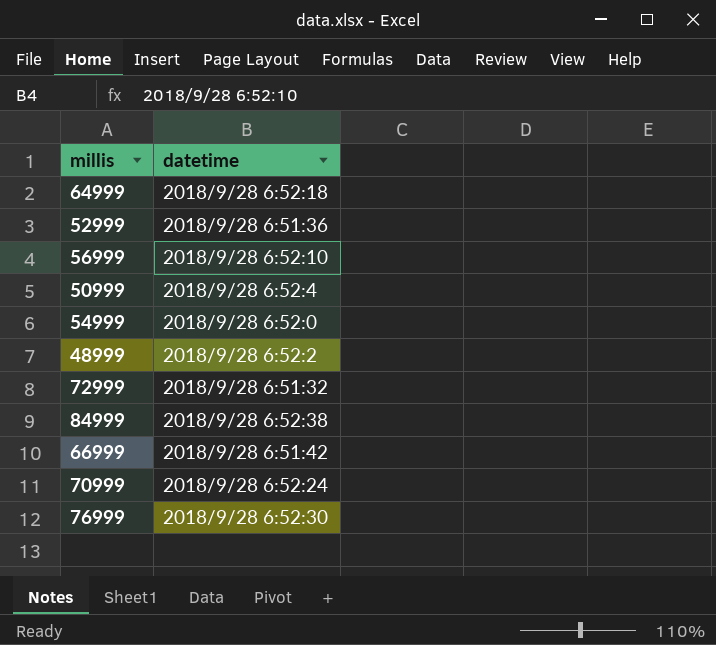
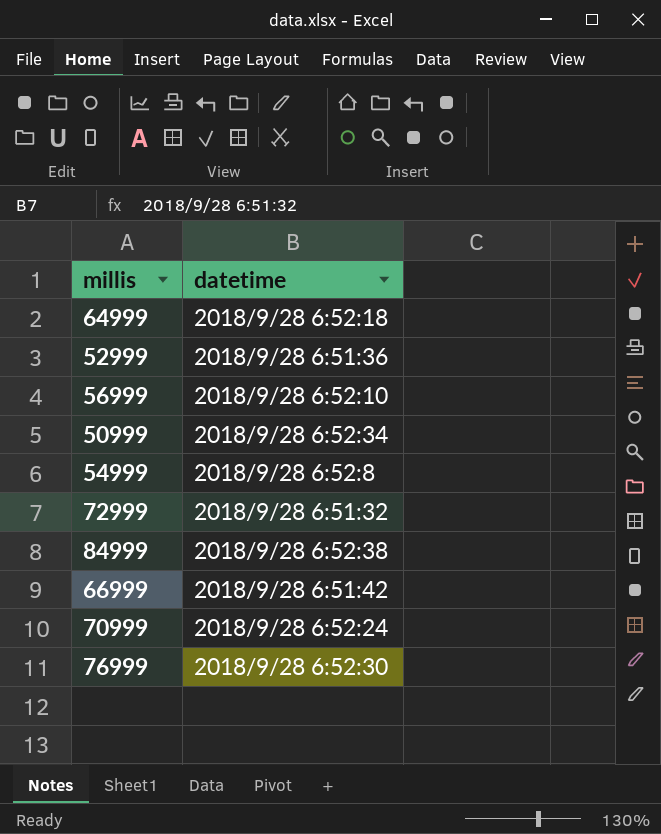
row 48999: 2018/9/28 6:52:2 -> none
50999 | datetime: 2018/9/28 6:52:4 -> 2018/9/28 6:52:34
54999 | datetime: 2018/9/28 6:52:0 -> 2018/9/28 6:52:8

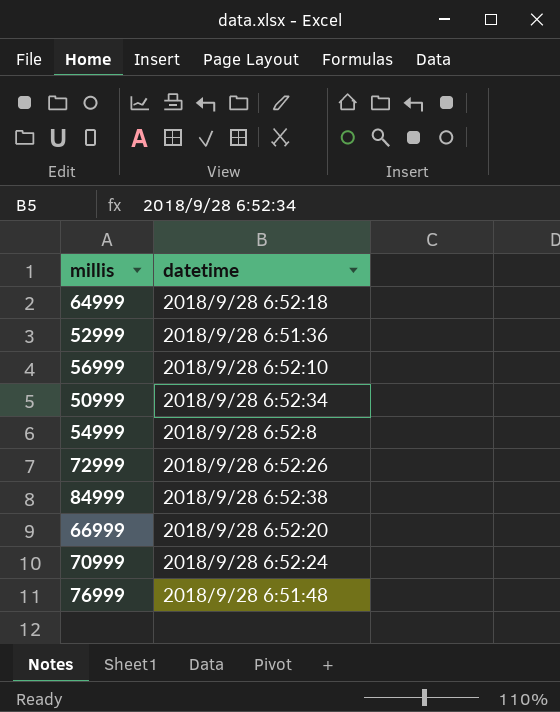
72999 | datetime: 2018/9/28 6:51:32 -> 2018/9/28 6:52:26
66999 | datetime: 2018/9/28 6:51:42 -> 2018/9/28 6:52:20
76999 | datetime: 2018/9/28 6:52:30 -> 2018/9/28 6:51:48

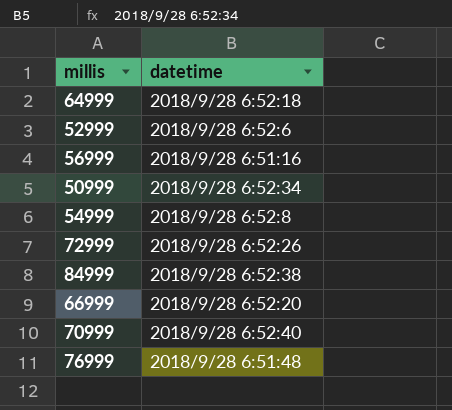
52999 | datetime: 2018/9/28 6:51:36 -> 2018/9/28 6:52:6
56999 | datetime: 2018/9/28 6:52:10 -> 2018/9/28 6:51:16
70999 | datetime: 2018/9/28 6:52:24 -> 2018/9/28 6:52:40

